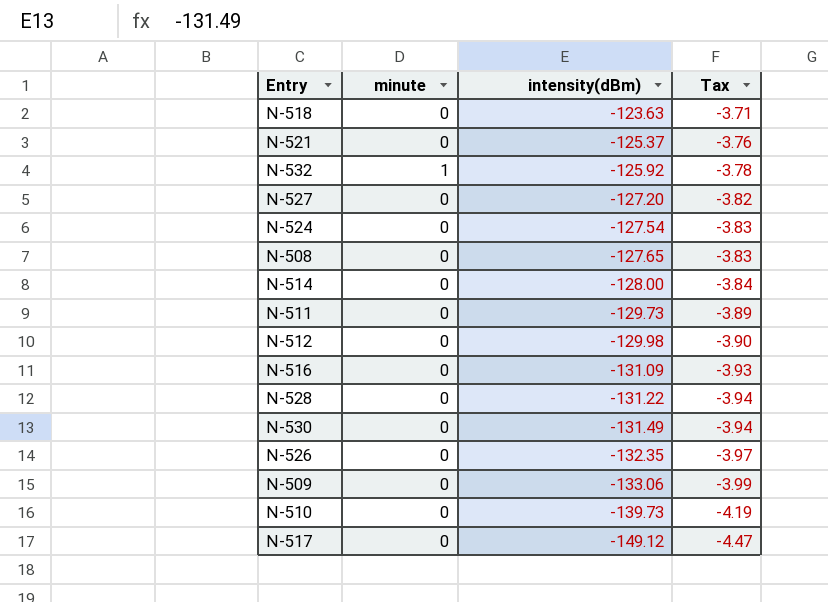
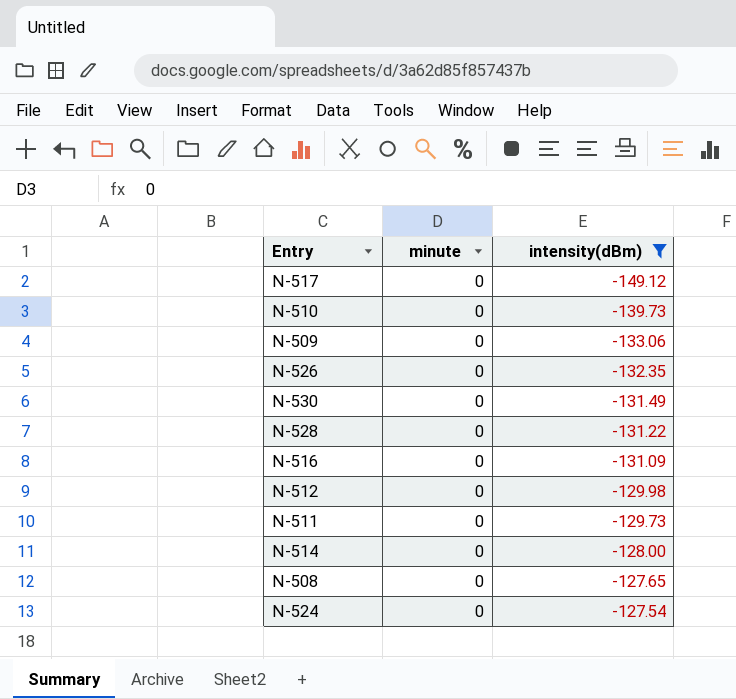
filter: none -> intensity(dBm) <= -127.54
row order: intensity(dBm) descending -> intensity(dBm) ascending
column Tax | formula: [intensity(dBm)] * 0.03 -> none

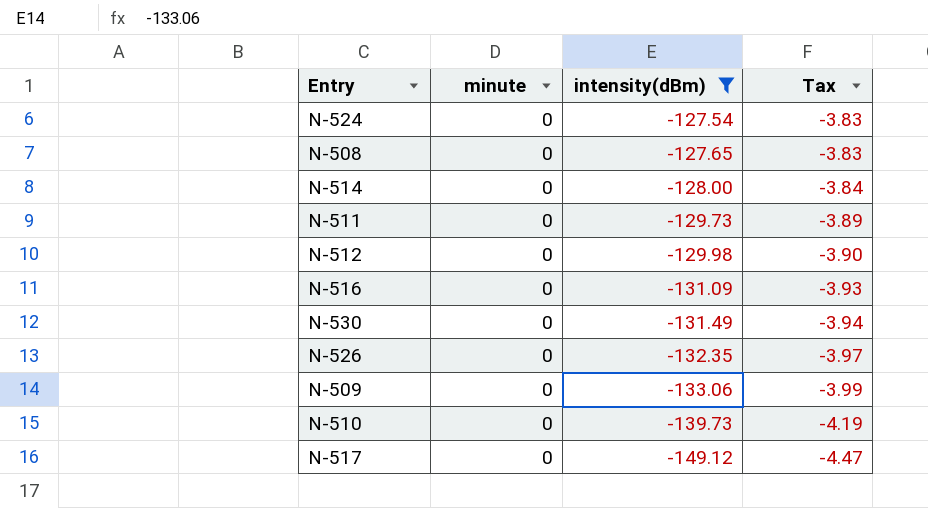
row order: intensity(dBm) ascending -> intensity(dBm) descending
column Tax | formula: none -> [intensity(dBm)] * 0.03
row N-528: 0 | -131.22 -> none

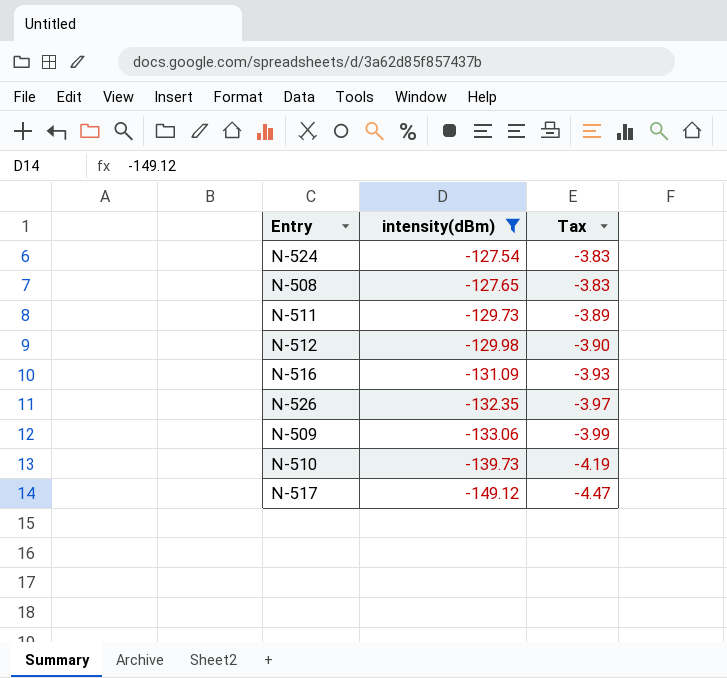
column minute | position: 2 -> none
row N-514: 0 | -128.00 | -3.84 -> none
row N-530: 0 | -131.49 | -3.94 -> none

